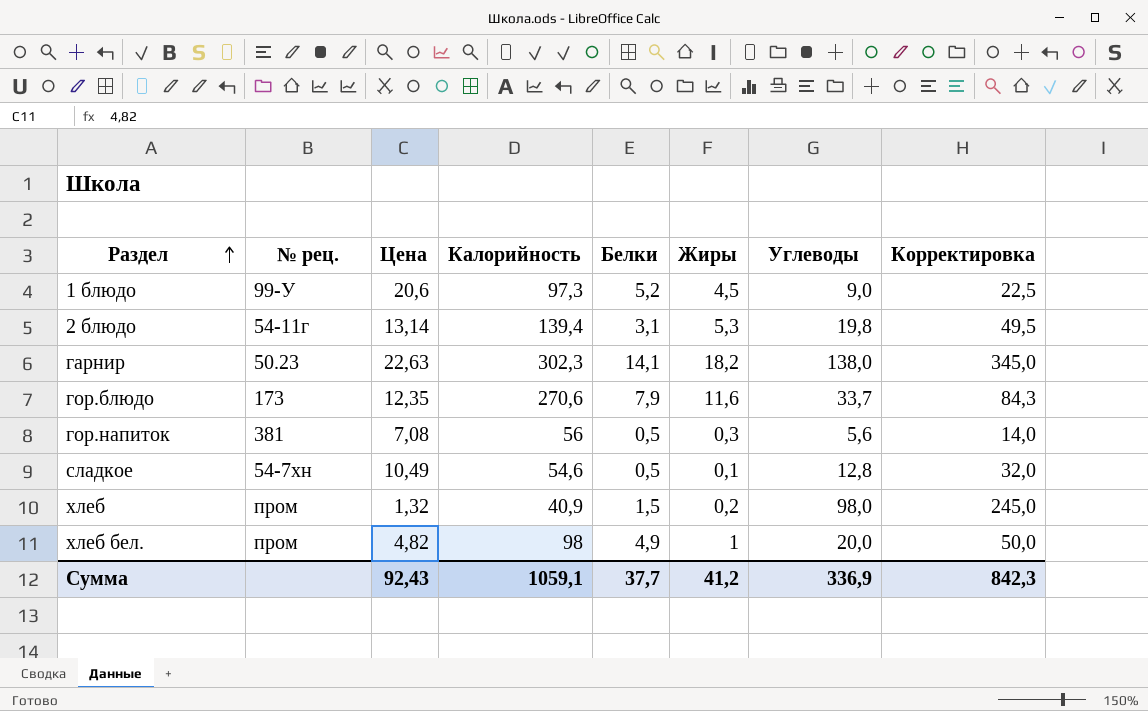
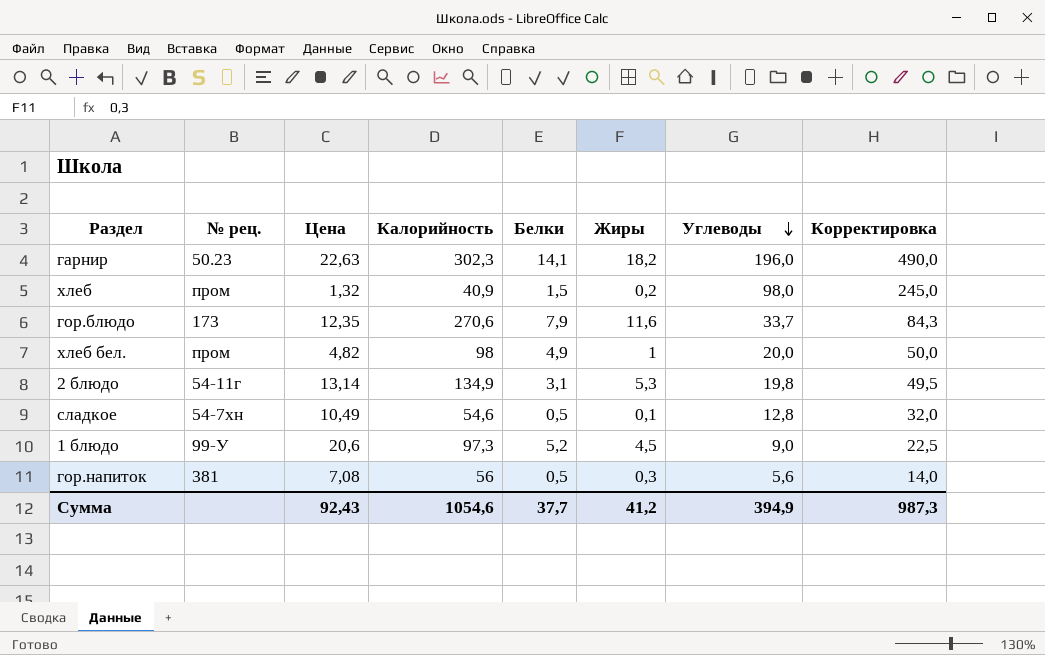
row order: Раздел ascending -> Углеводы descending
гарнир | Углеводы: 138,0 -> 196,0
гарнир | Корректировка: 345,0 -> 490,0
2 блюдо | Калорийность: 139,4 -> 134,9
Сумма | Калорийность: 1059,1 -> 1054,6
Сумма | Углеводы: 336,9 -> 394,9
Сумма | Корректировка: 842,3 -> 987,3

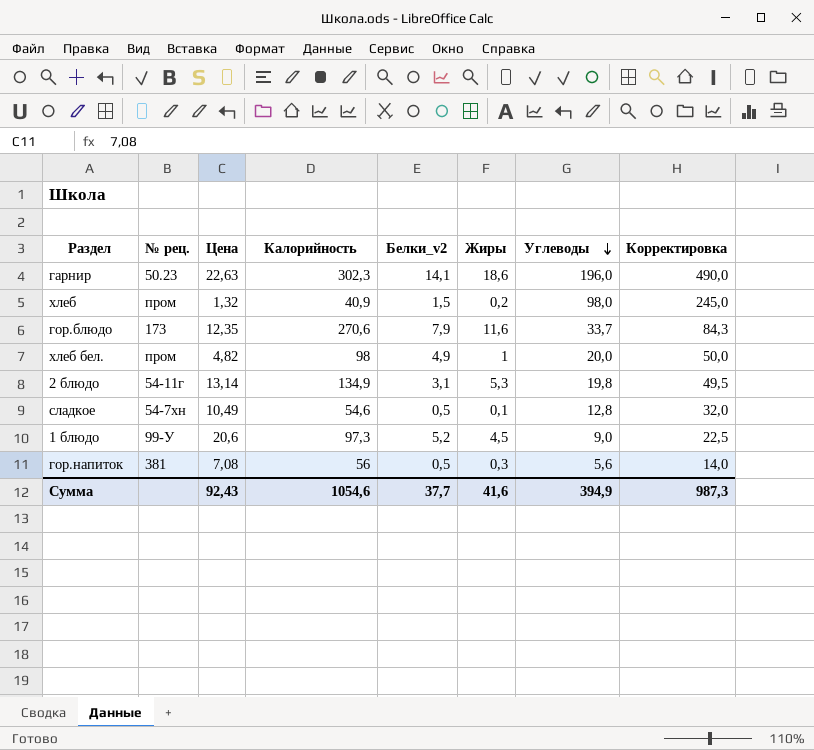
column name: Белки -> Белки_v2
гарнир | Жиры: 18,2 -> 18,6
Сумма | Жиры: 41,2 -> 41,6

